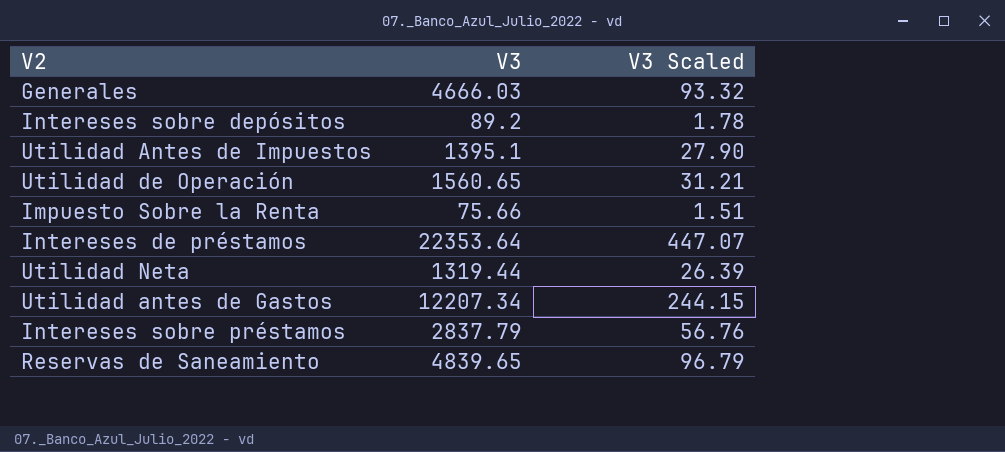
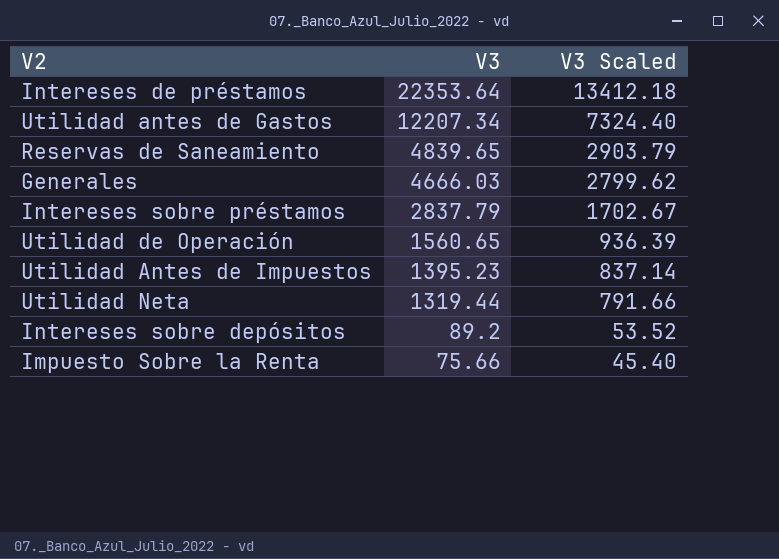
row order: none -> V3 descending
column V3 Scaled | formula: [V3] * 0.02 -> [V3] * 0.6
Utilidad Antes de Impuestos | V3: 1395.1 -> 1395.23

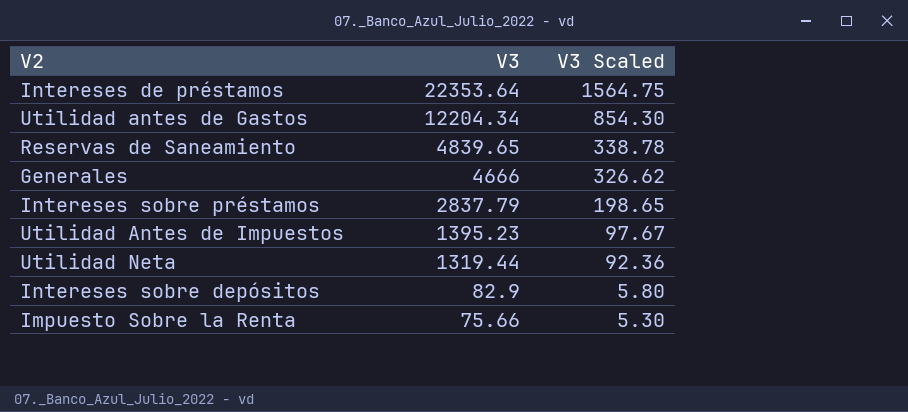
column V3 Scaled | formula: [V3] * 0.6 -> [V3] * 0.07
row Utilidad de Operación: 1560.65 | 936.39 -> none
Utilidad antes de Gastos | V3: 12207.34 -> 12204.34
Generales | V3: 4666.03 -> 4666
Intereses sobre depósitos | V3: 89.2 -> 82.9

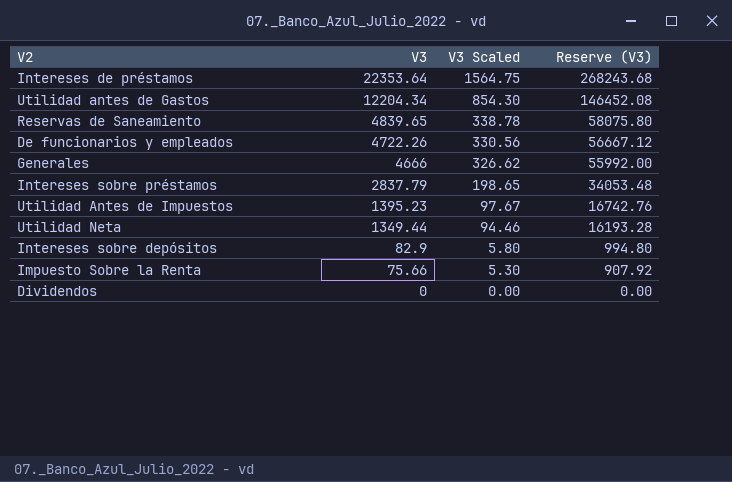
column Reserve (V3) | formula: none -> [V3] * 12
row De funcionarios y empleados: none -> 4722.26 | 330.56 | 56667.12
Utilidad Neta | V3: 1319.44 -> 1349.44
Utilidad Neta | V3 Scaled: 92.36 -> 94.46
row Dividendos: none -> 0 | 0.00 | 0.00

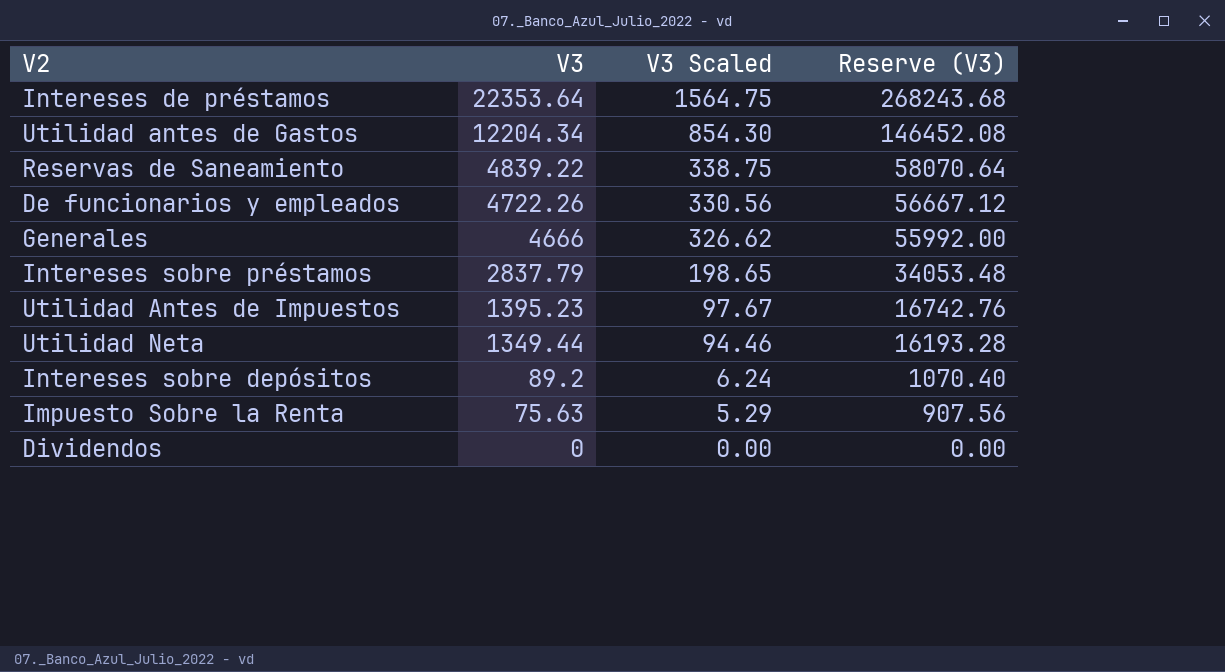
Reservas de Saneamiento | V3: 4839.65 -> 4839.22
Reservas de Saneamiento | V3 Scaled: 338.78 -> 338.75
Reservas de Saneamiento | Reserve (V3): 58075.80 -> 58070.64
Intereses sobre depósitos | V3: 82.9 -> 89.2
Intereses sobre depósitos | V3 Scaled: 5.80 -> 6.24
Intereses sobre depósitos | Reserve (V3): 994.80 -> 1070.40
Impuesto Sobre la Renta | V3: 75.66 -> 75.63
Impuesto Sobre la Renta | V3 Scaled: 5.30 -> 5.29
Impuesto Sobre la Renta | Reserve (V3): 907.92 -> 907.56

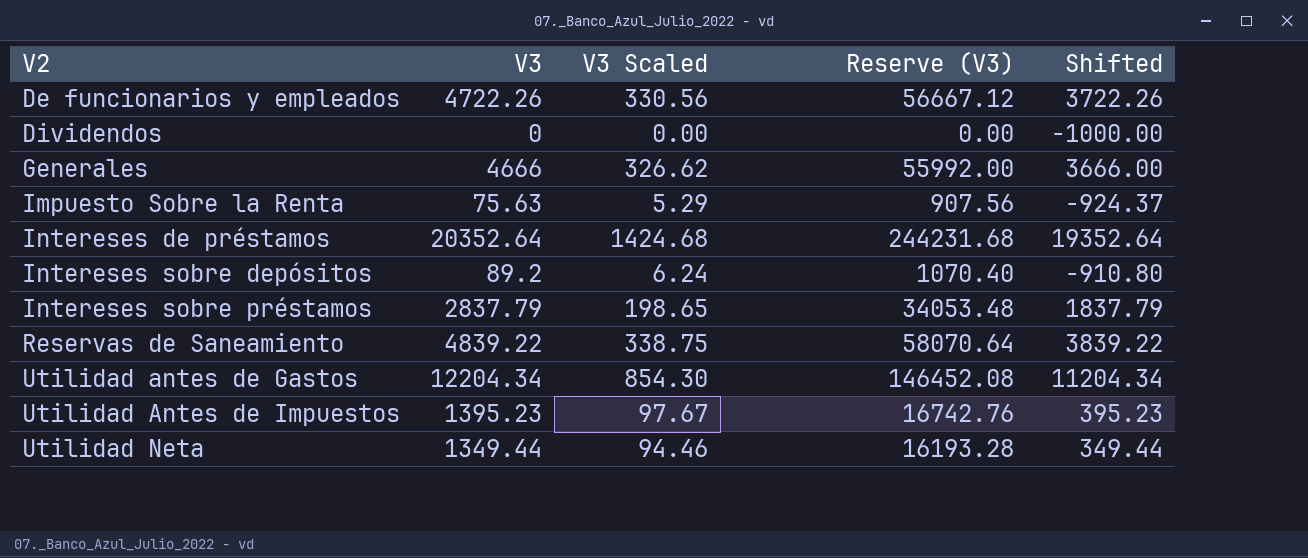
row order: V3 descending -> V2 ascending
column Shifted | formula: none -> [V3] - 1000
Intereses de préstamos | V3: 22353.64 -> 20352.64
Intereses de préstamos | V3 Scaled: 1564.75 -> 1424.68
Intereses de préstamos | Reserve (V3): 268243.68 -> 244231.68

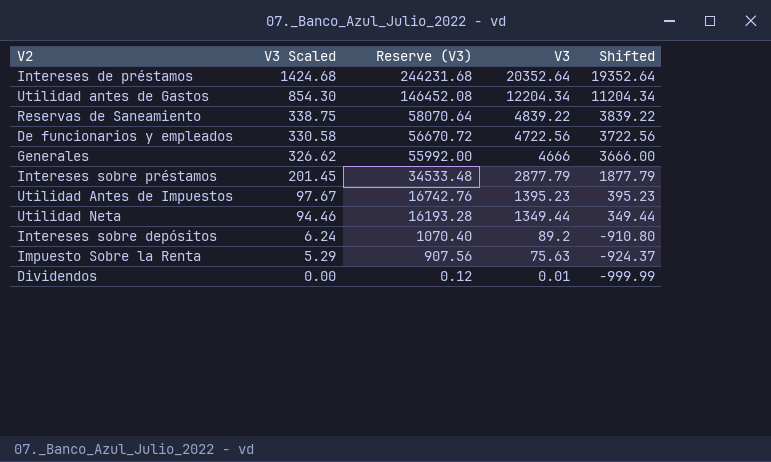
row order: V2 ascending -> V3 Scaled descending
column V3 | position: 2 -> 4
De funcionarios y empleados | V3 Scaled: 330.56 -> 330.58
De funcionarios y empleados | Reserve (V3): 56667.12 -> 56670.72
De funcionarios y empleados | V3: 4722.26 -> 4722.56
De funcionarios y empleados | Shifted: 3722.26 -> 3722.56
Intereses sobre préstamos | V3 Scaled: 198.65 -> 201.45
Intereses sobre préstamos | Reserve (V3): 34053.48 -> 34533.48
Intereses sobre préstamos | V3: 2837.79 -> 2877.79
Intereses sobre préstamos | Shifted: 1837.79 -> 1877.79
Dividendos | Reserve (V3): 0.00 -> 0.12
Dividendos | V3: 0 -> 0.01
Dividendos | Shifted: -1000.00 -> -999.99

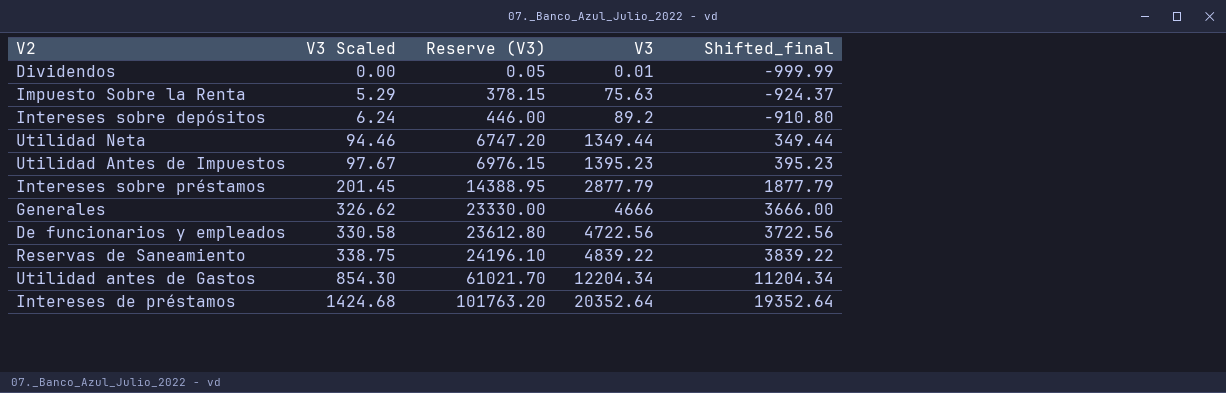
row order: V3 Scaled descending -> V3 Scaled ascending
column Reserve (V3) | formula: [V3] * 12 -> [V3] * 5
column name: Shifted -> Shifted_final

